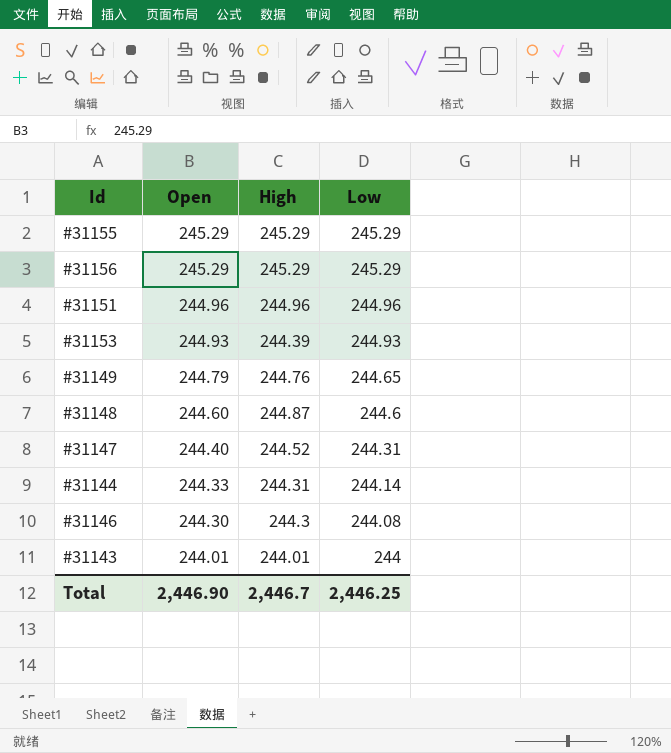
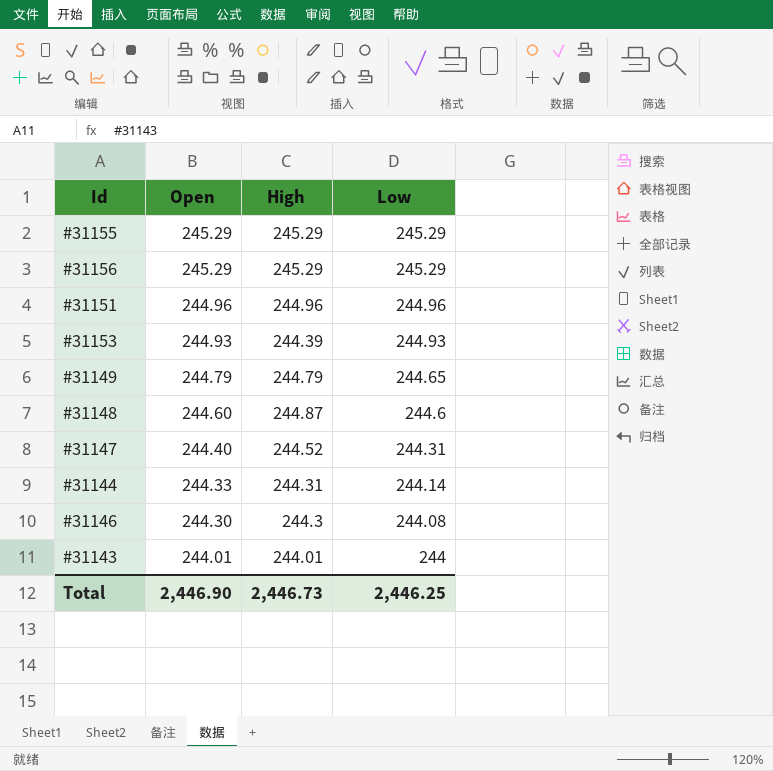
#31149 | High: 244.76 -> 244.79
Total | High: 2,446.7 -> 2,446.73

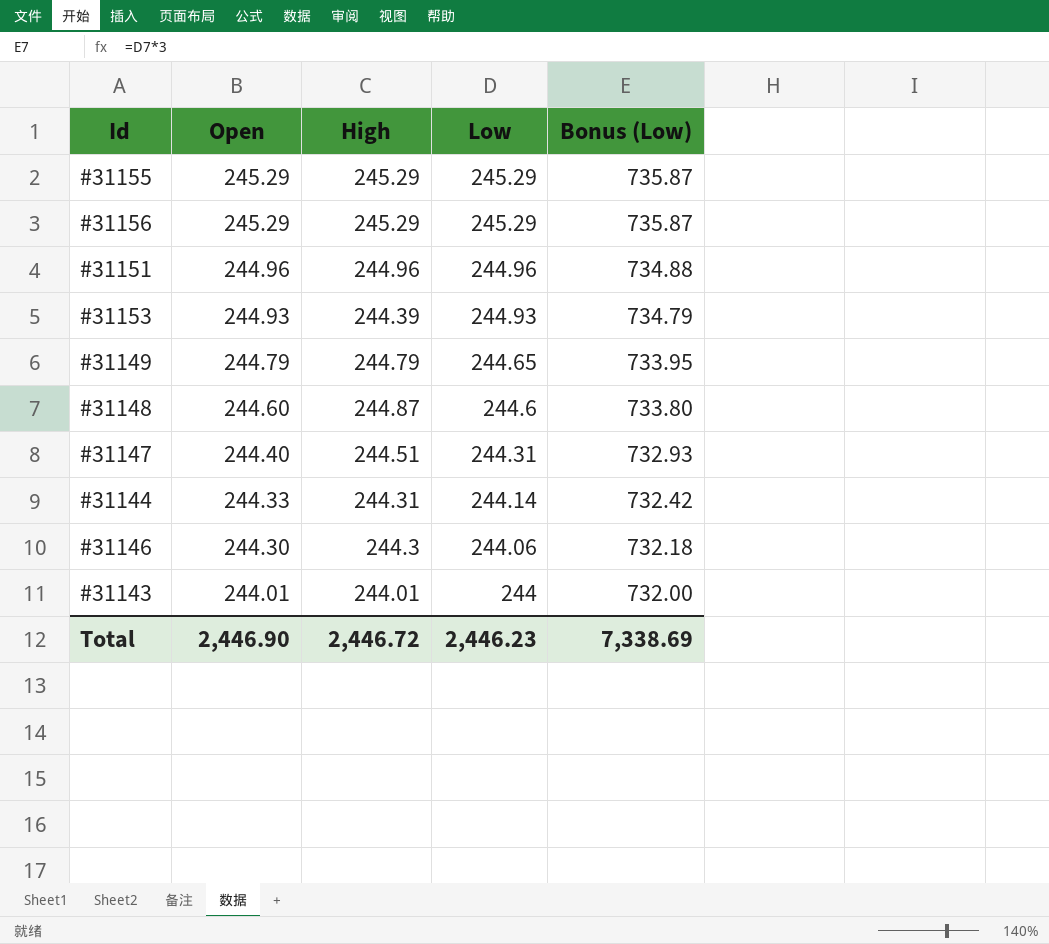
column Bonus (Low) | formula: none -> [Low] * 3
#31147 | High: 244.52 -> 244.51
#31146 | Low: 244.08 -> 244.06
Total | High: 2,446.73 -> 2,446.72
Total | Low: 2,446.25 -> 2,446.23

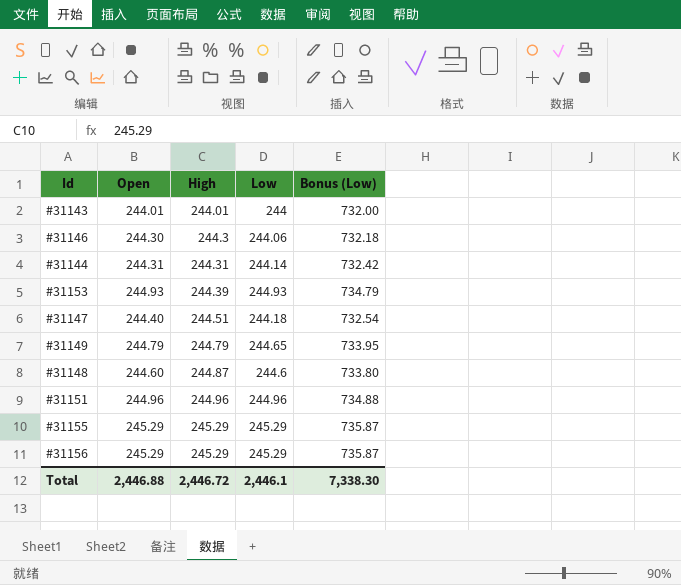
row order: Open descending -> High ascending
#31144 | Open: 244.33 -> 244.31
#31147 | Low: 244.31 -> 244.18
#31147 | Bonus (Low): 732.93 -> 732.54
Total | Open: 2,446.90 -> 2,446.88
Total | Low: 2,446.23 -> 2,446.1
Total | Bonus (Low): 7,338.69 -> 7,338.30

